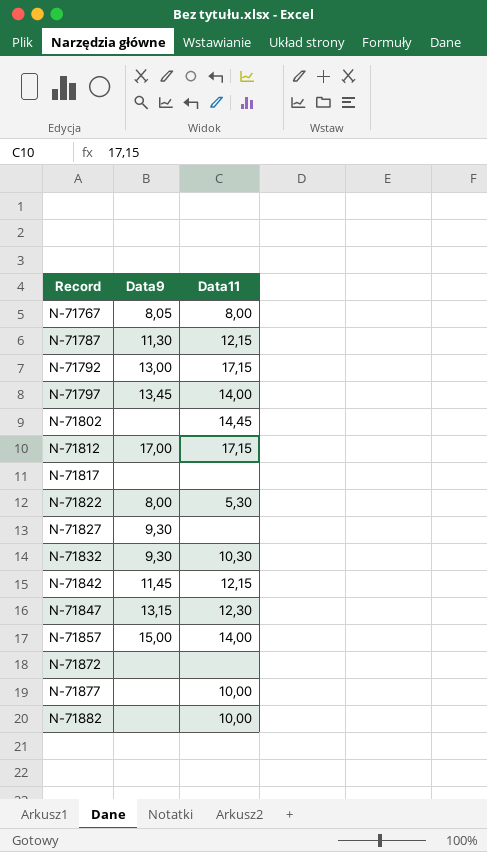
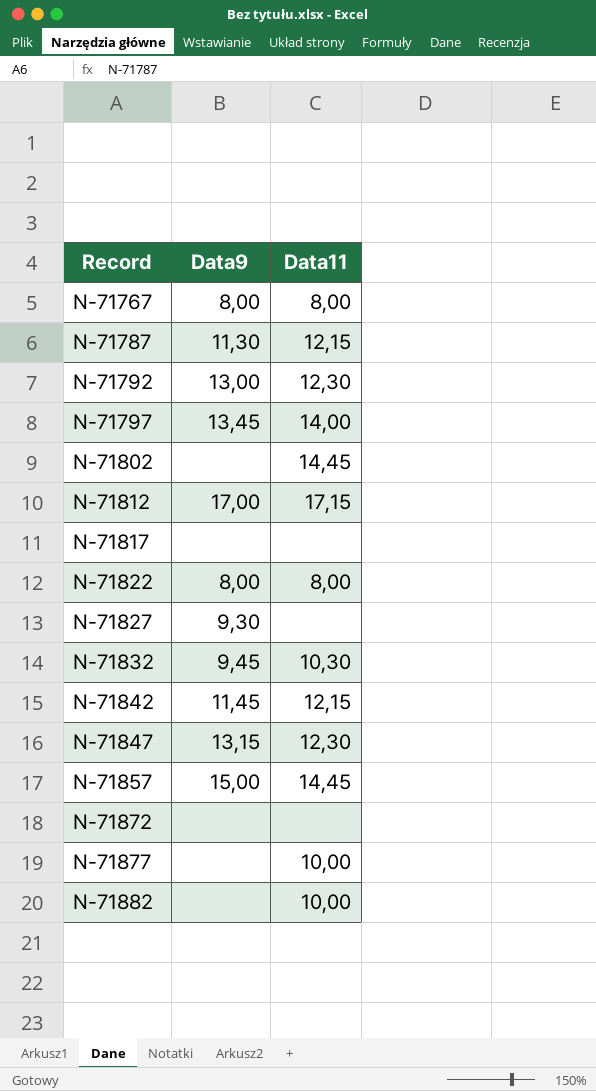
N-71767 | Data9: 8,05 -> 8,00
N-71792 | Data11: 17,15 -> 12,30
N-71822 | Data11: 5,30 -> 8,00
N-71832 | Data9: 9,30 -> 9,45
N-71857 | Data11: 14,00 -> 14,45

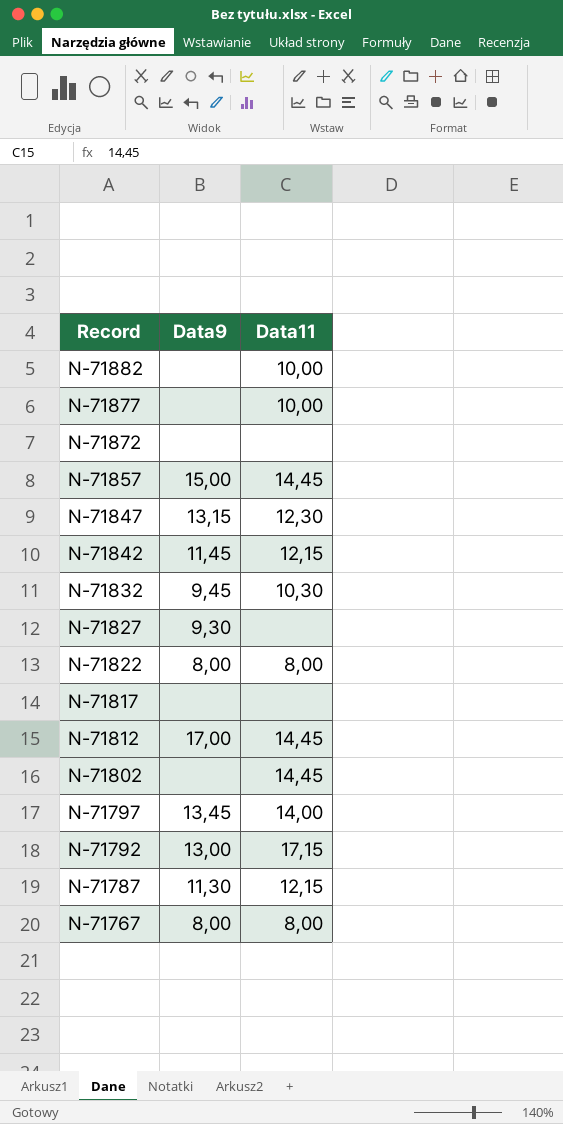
row order: Record ascending -> Record descending
N-71812 | Data11: 17,15 -> 14,45
N-71792 | Data11: 12,30 -> 17,15

